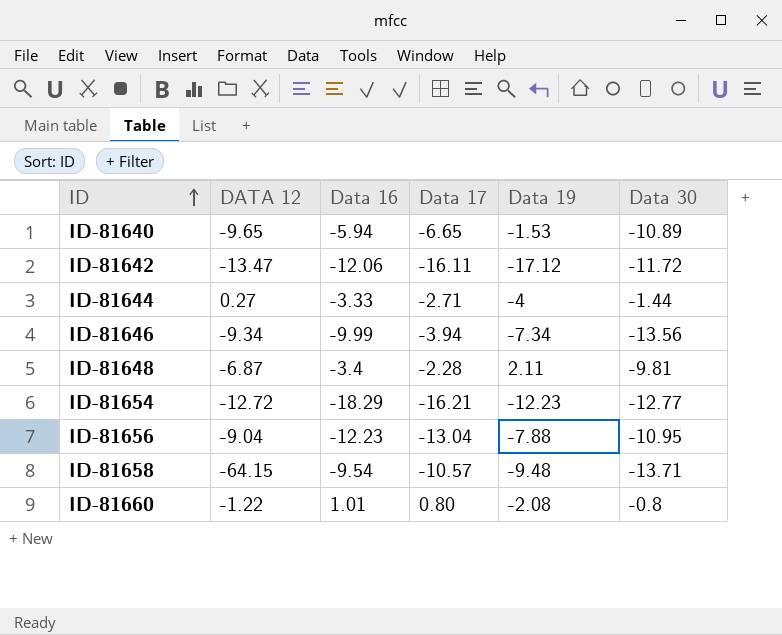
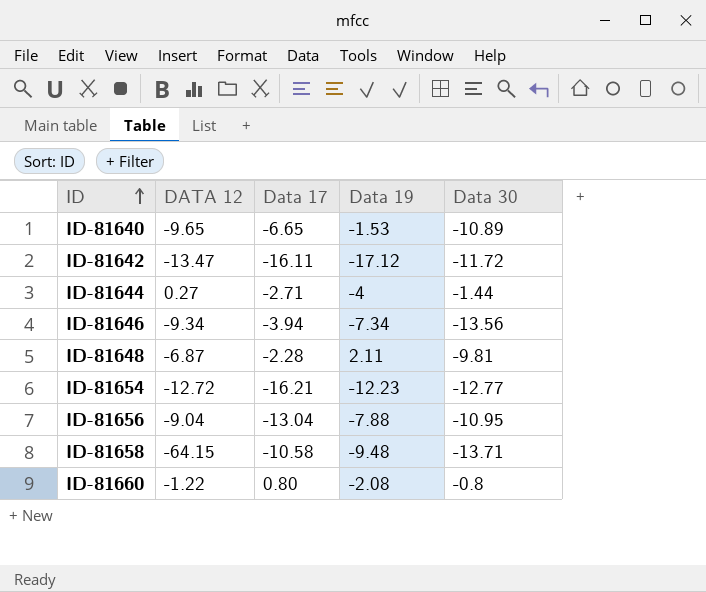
column Data 16 | position: 3 -> none
ID-81658 | Data 17: -10.57 -> -10.58

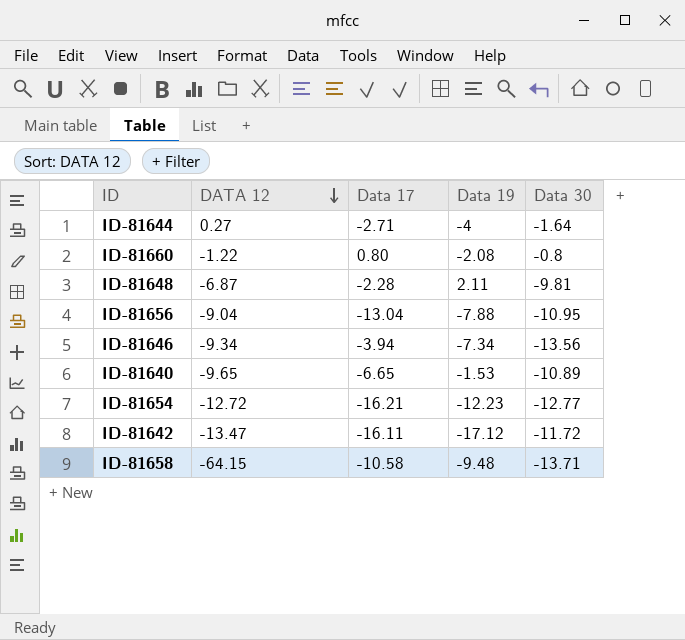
row order: ID ascending -> DATA 12 descending
ID-81644 | Data 30: -1.44 -> -1.64

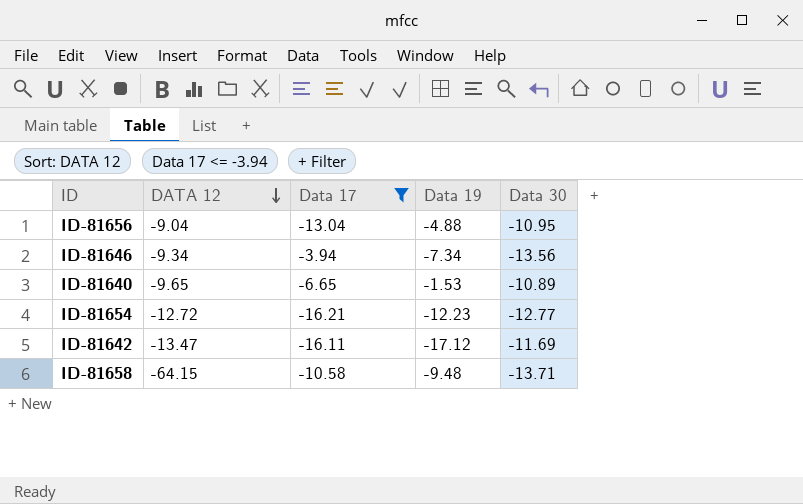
filter: none -> Data 17 <= -3.94
ID-81656 | Data 19: -7.88 -> -4.88
ID-81642 | Data 30: -11.72 -> -11.69

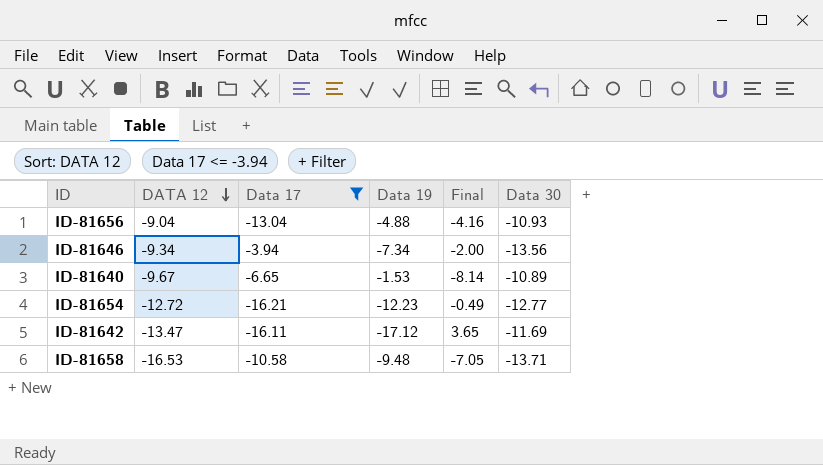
column Final | formula: none -> [DATA 12] - [Data 19]
ID-81656 | Data 30: -10.95 -> -10.93
ID-81640 | DATA 12: -9.65 -> -9.67
ID-81658 | DATA 12: -64.15 -> -16.53

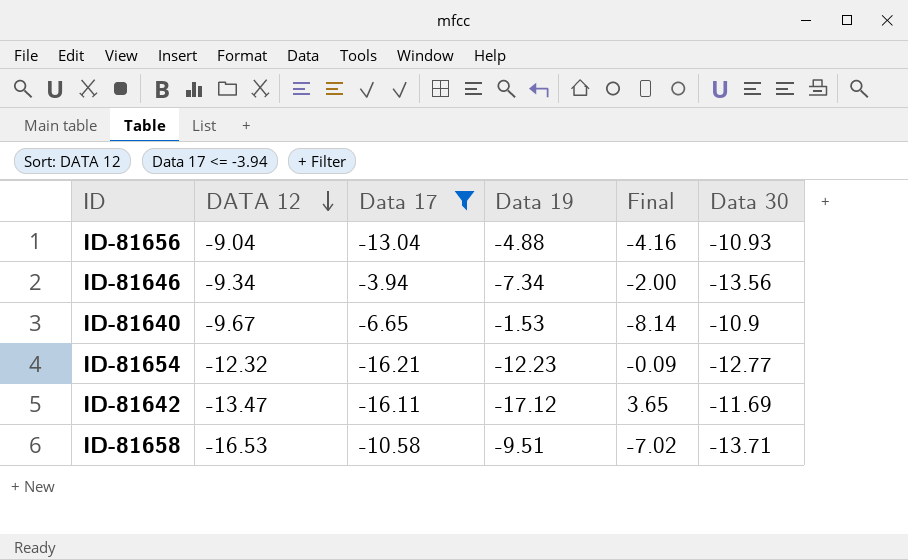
ID-81640 | Data 30: -10.89 -> -10.9
ID-81654 | DATA 12: -12.72 -> -12.32
ID-81654 | Final: -0.49 -> -0.09
ID-81658 | Data 19: -9.48 -> -9.51
ID-81658 | Final: -7.05 -> -7.02

